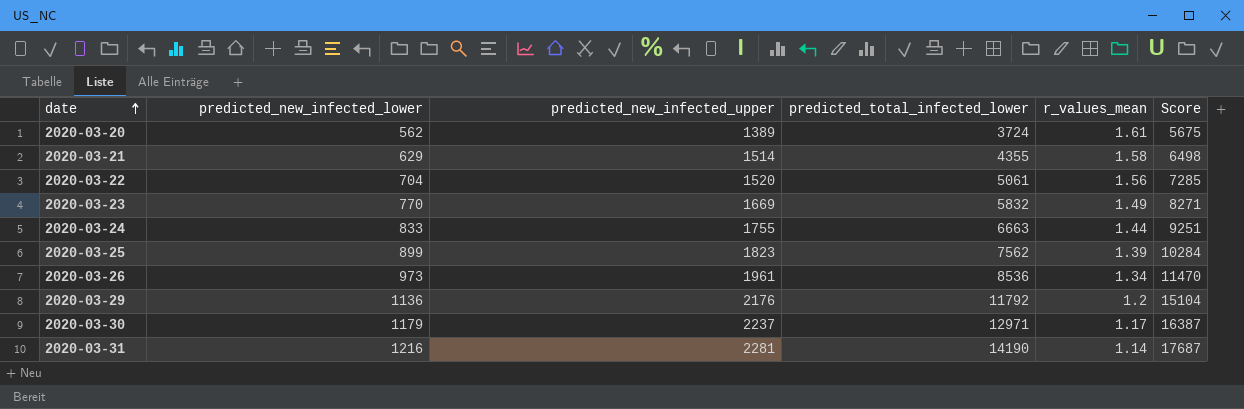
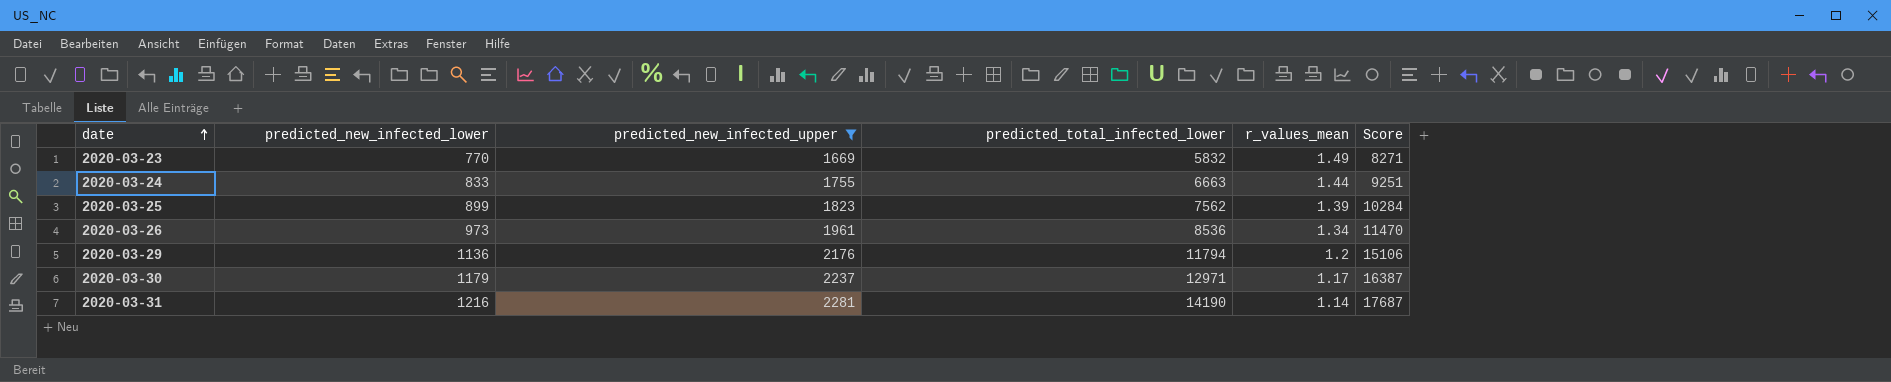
filter: none -> predicted_new_infected_upper >= 1669
2020-03-29 | predicted_total_infected_lower: 11792 -> 11794
2020-03-29 | Score: 15104 -> 15106

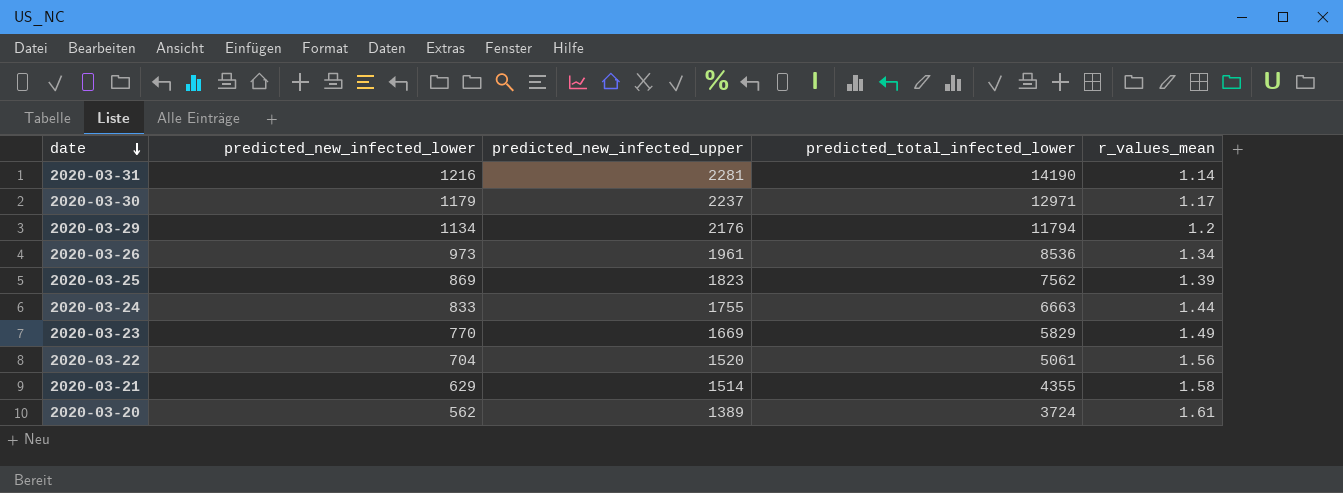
filter: predicted_new_infected_upper >= 1669 -> none
row order: date ascending -> date descending
column Score | formula: [predicted_new_infected_lower] + [predicted_new_infected_upper] + [predicted_total_infected_lower] -> none
2020-03-29 | predicted_new_infected_lower: 1136 -> 1134
2020-03-25 | predicted_new_infected_lower: 899 -> 869
2020-03-23 | predicted_total_infected_lower: 5832 -> 5829

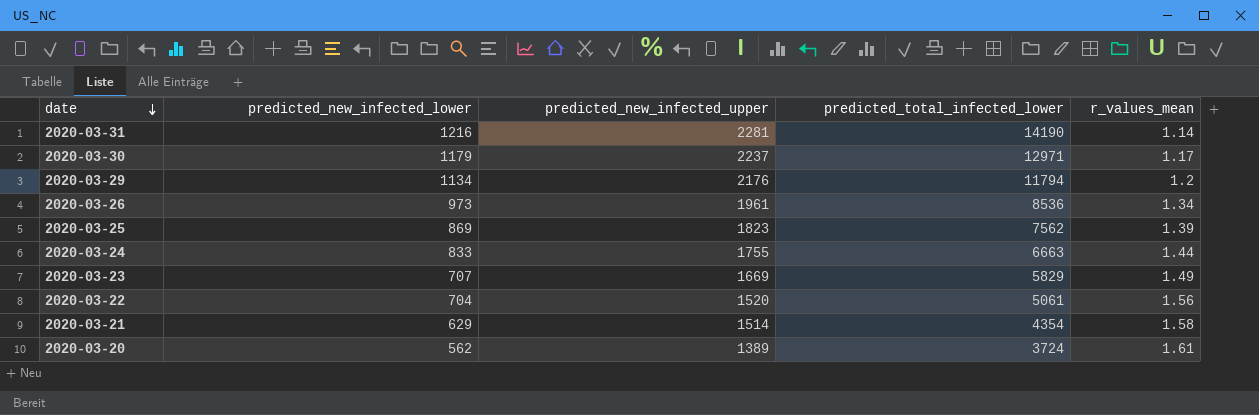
2020-03-23 | predicted_new_infected_lower: 770 -> 707
2020-03-21 | predicted_total_infected_lower: 4355 -> 4354

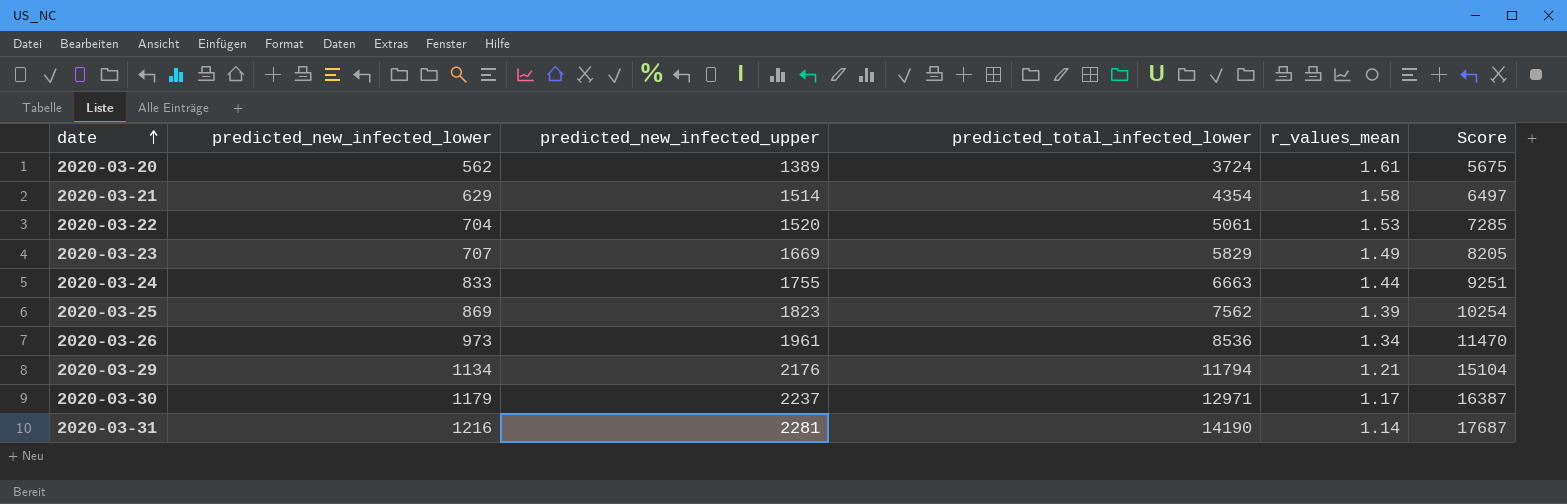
row order: date descending -> date ascending
column Score | formula: none -> [predicted_new_infected_lower] + [predicted_new_infected_upper] + [predicted_total_infected_lower]
2020-03-22 | r_values_mean: 1.56 -> 1.53
2020-03-29 | r_values_mean: 1.2 -> 1.21

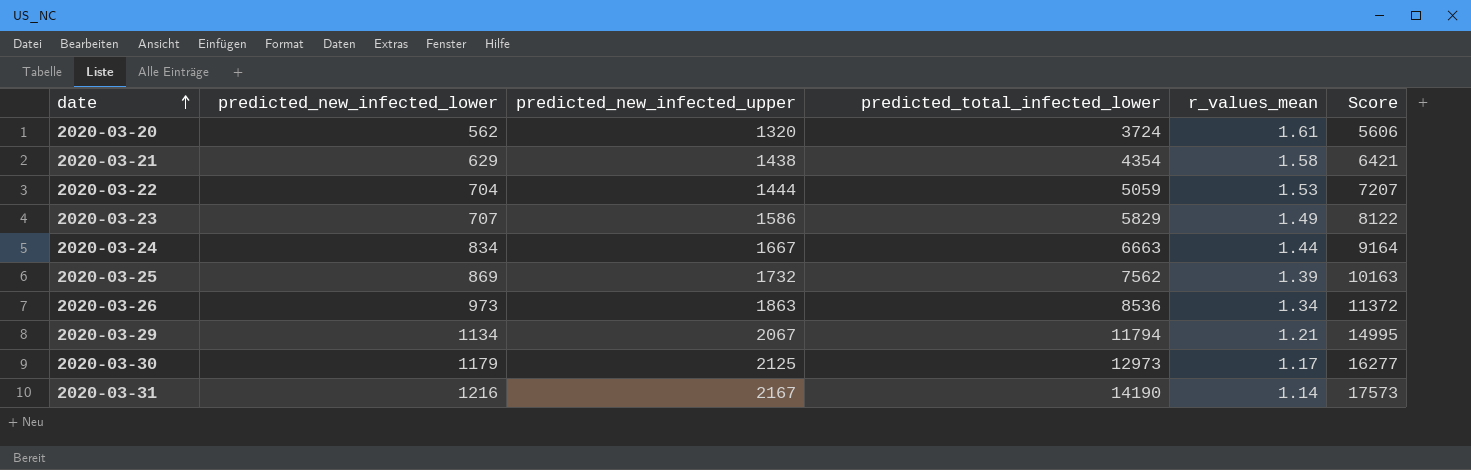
2020-03-20 | predicted_new_infected_upper: 1389 -> 1320
2020-03-20 | Score: 5675 -> 5606
2020-03-21 | predicted_new_infected_upper: 1514 -> 1438
2020-03-21 | Score: 6497 -> 6421
2020-03-22 | predicted_new_infected_upper: 1520 -> 1444
2020-03-22 | predicted_total_infected_lower: 5061 -> 5059
2020-03-22 | Score: 7285 -> 7207
2020-03-23 | predicted_new_infected_upper: 1669 -> 1586
2020-03-23 | Score: 8205 -> 8122
2020-03-24 | predicted_new_infected_lower: 833 -> 834
2020-03-24 | predicted_new_infected_upper: 1755 -> 1667
2020-03-24 | Score: 9251 -> 9164
2020-03-25 | predicted_new_infected_upper: 1823 -> 1732
2020-03-25 | Score: 10254 -> 10163
2020-03-26 | predicted_new_infected_upper: 1961 -> 1863
2020-03-26 | Score: 11470 -> 11372
2020-03-29 | predicted_new_infected_upper: 2176 -> 2067
2020-03-29 | Score: 15104 -> 14995
2020-03-30 | predicted_new_infected_upper: 2237 -> 2125
2020-03-30 | predicted_total_infected_lower: 12971 -> 12973
2020-03-30 | Score: 16387 -> 16277
2020-03-31 | predicted_new_infected_upper: 2281 -> 2167
2020-03-31 | Score: 17687 -> 17573

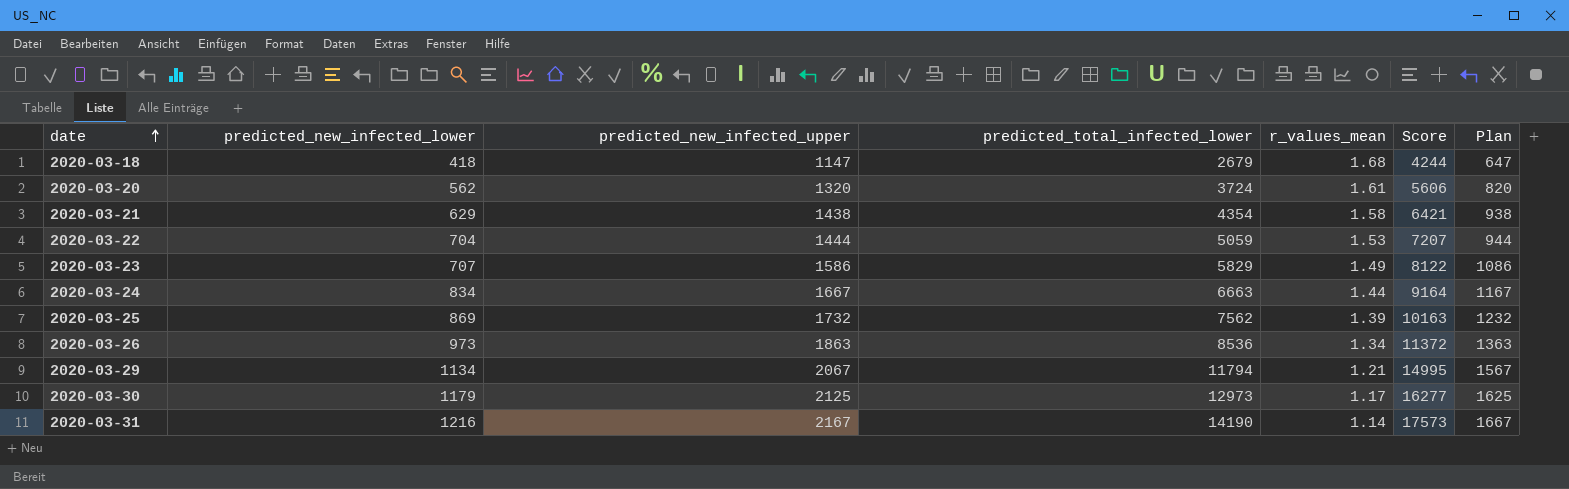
column Plan | formula: none -> [predicted_new_infected_upper] - 500
row 2020-03-18: none -> 418 | 1147 | 2679 | 1.68 | 4244 | 647

